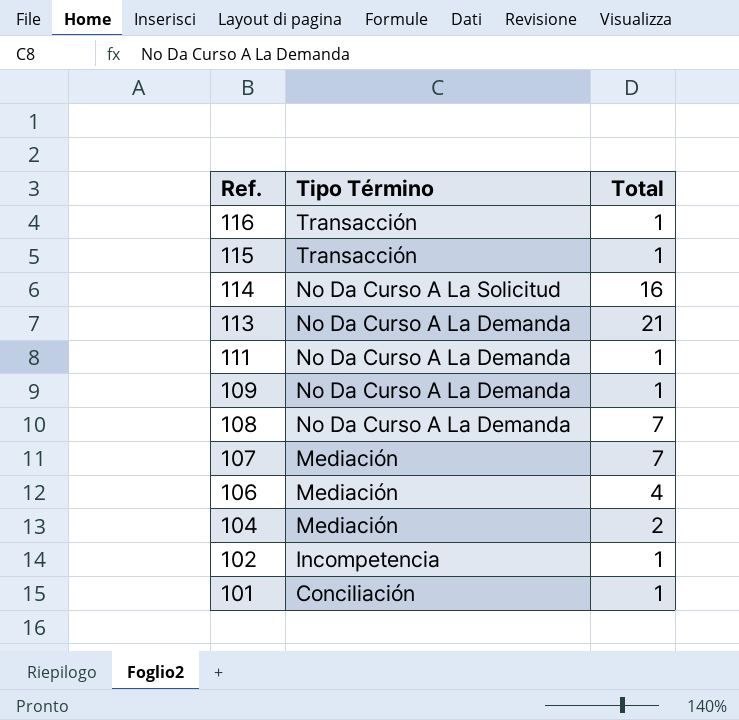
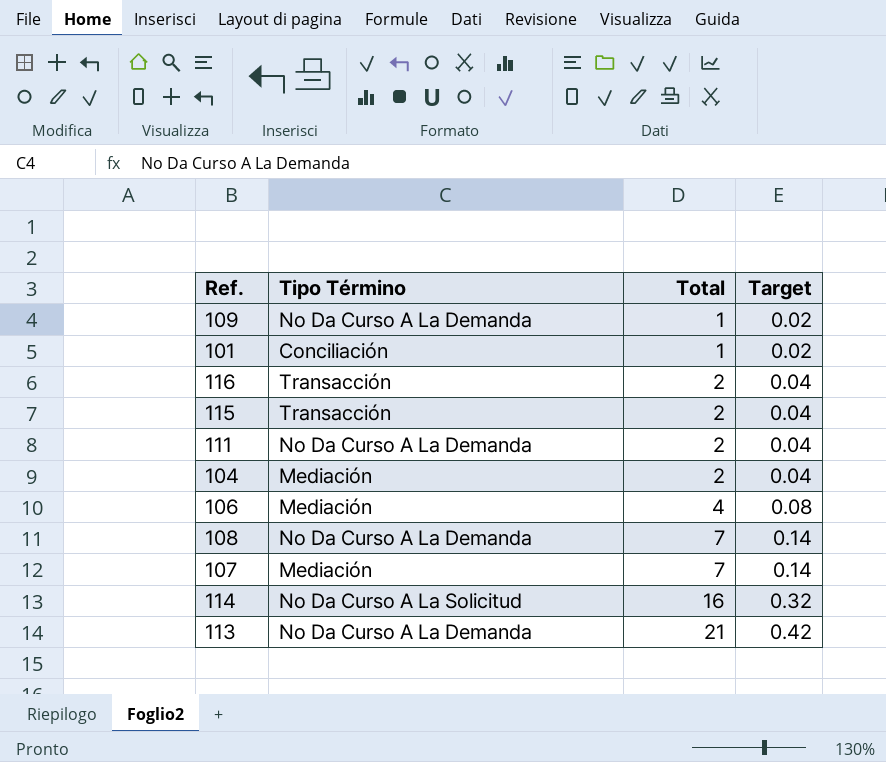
row order: Ref. descending -> Total ascending
column Target | formula: none -> [Total] * 0.02
row 102: Incompetencia | 1 -> none
116 | Total: 1 -> 2
115 | Total: 1 -> 2
111 | Total: 1 -> 2

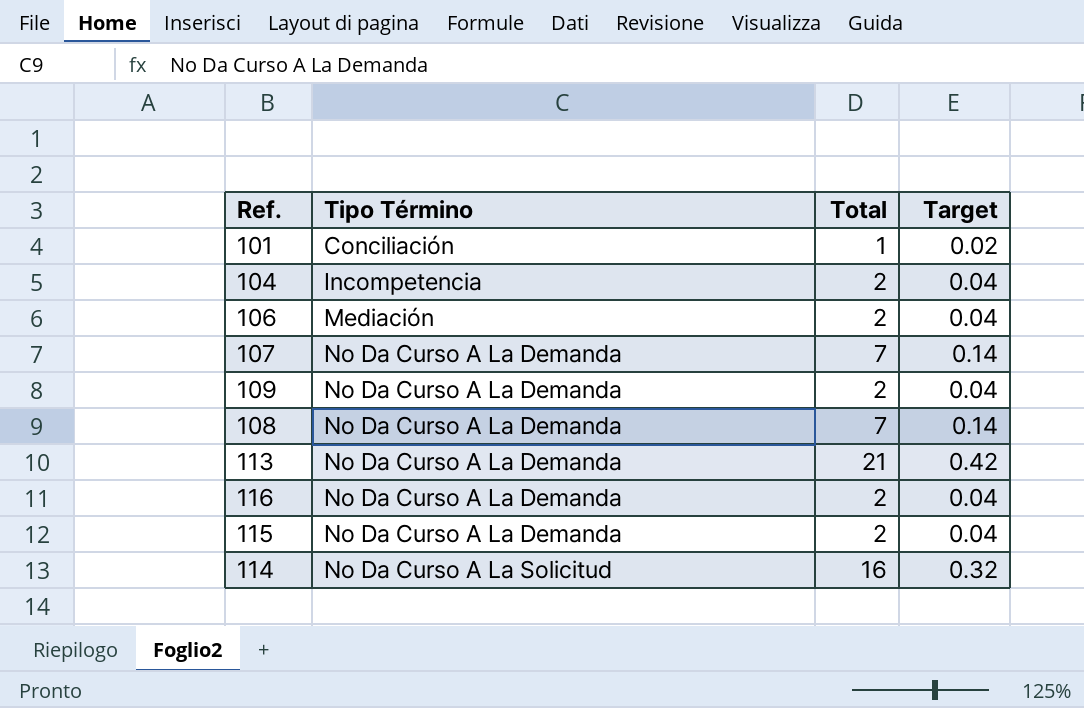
row order: Total ascending -> Tipo Término ascending
row 111: No Da Curso A La Demanda | 2 | 0.04 -> none
104 | Tipo Término: Mediación -> Incompetencia
106 | Total: 4 -> 2
106 | Target: 0.08 -> 0.04
107 | Tipo Término: Mediación -> No Da Curso A La Demanda
109 | Total: 1 -> 2
109 | Target: 0.02 -> 0.04
116 | Tipo Término: Transacción -> No Da Curso A La Demanda
115 | Tipo Término: Transacción -> No Da Curso A La Demanda

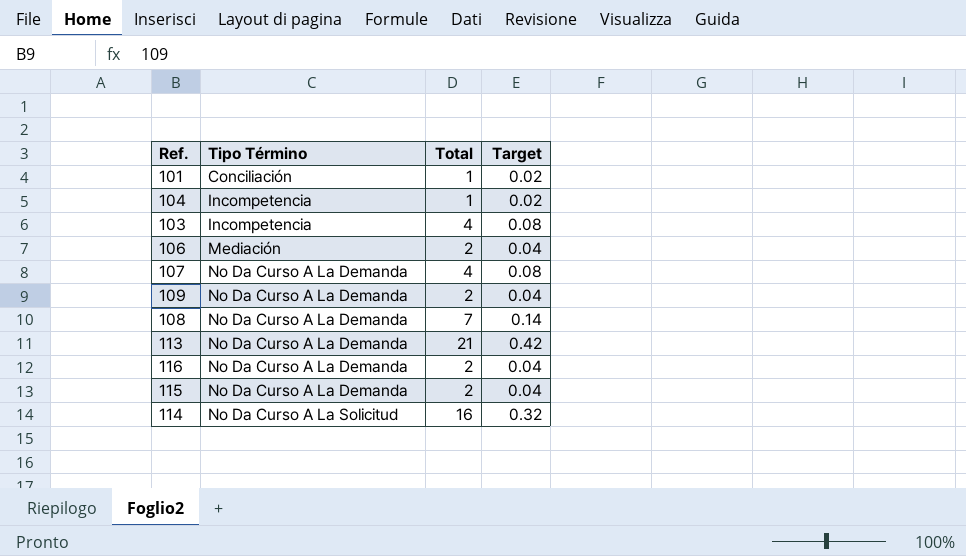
104 | Total: 2 -> 1
104 | Target: 0.04 -> 0.02
row 103: none -> Incompetencia | 4 | 0.08
107 | Total: 7 -> 4
107 | Target: 0.14 -> 0.08

